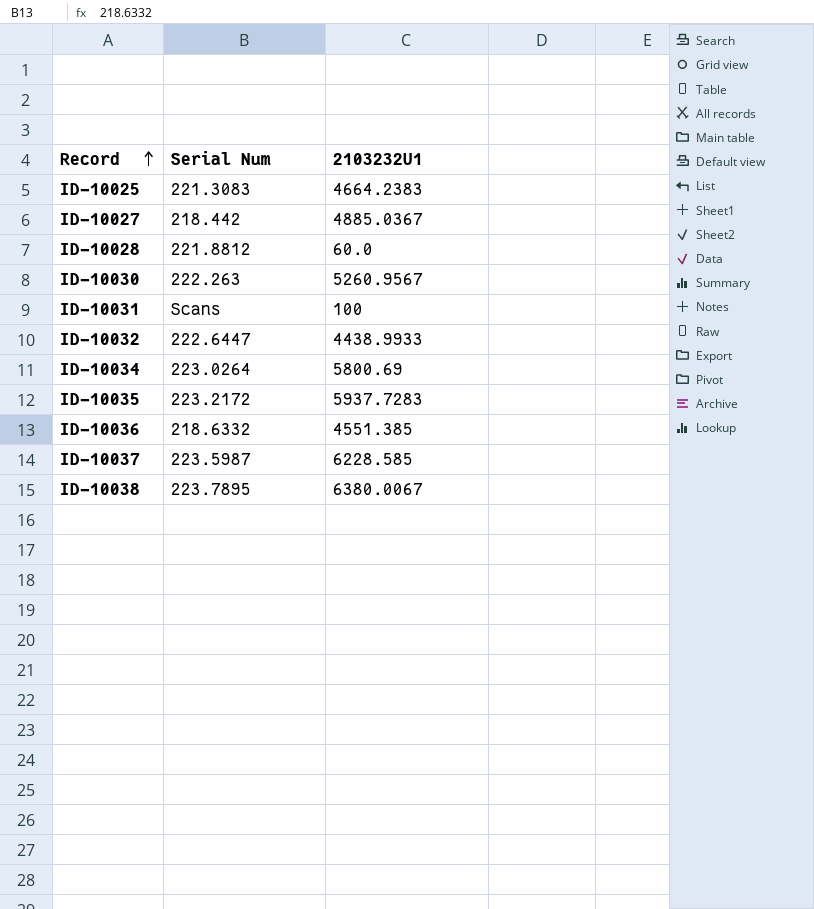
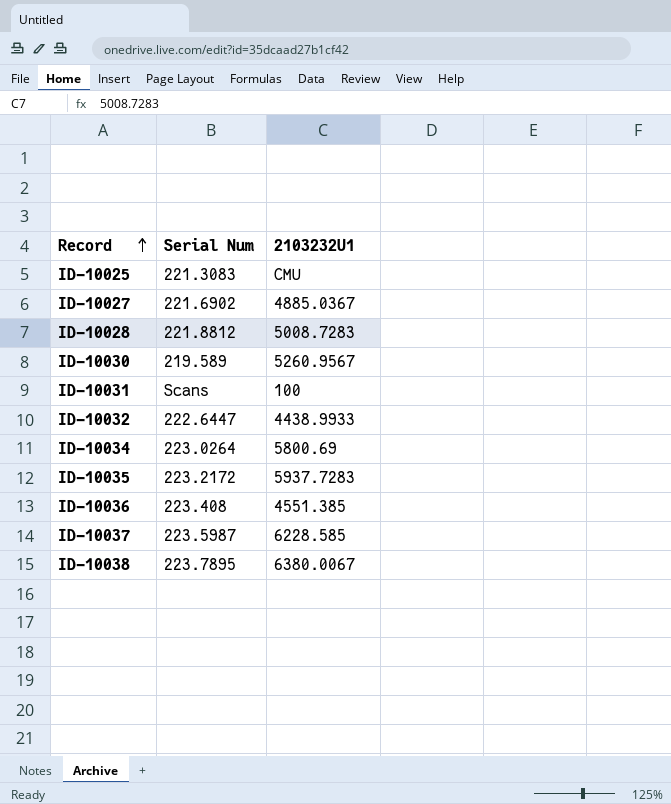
ID-10025 | 2103232U1: 4664.2383 -> CMU
ID-10027 | Serial Num: 218.442 -> 221.6902
ID-10028 | 2103232U1: 60.0 -> 5008.7283
ID-10030 | Serial Num: 222.263 -> 219.589
ID-10036 | Serial Num: 218.6332 -> 223.408

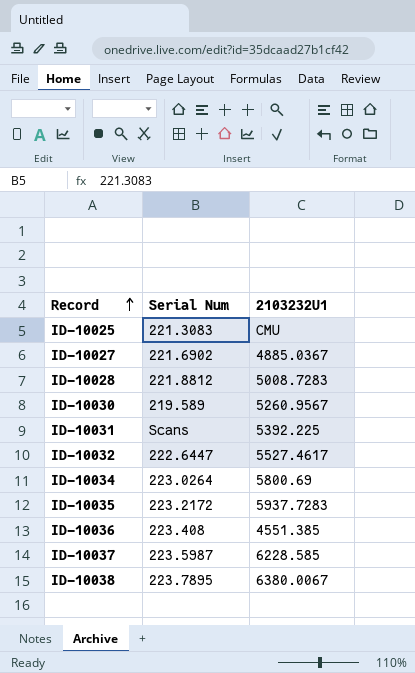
ID-10031 | 2103232U1: 100 -> 5392.225
ID-10032 | 2103232U1: 4438.9933 -> 5527.4617

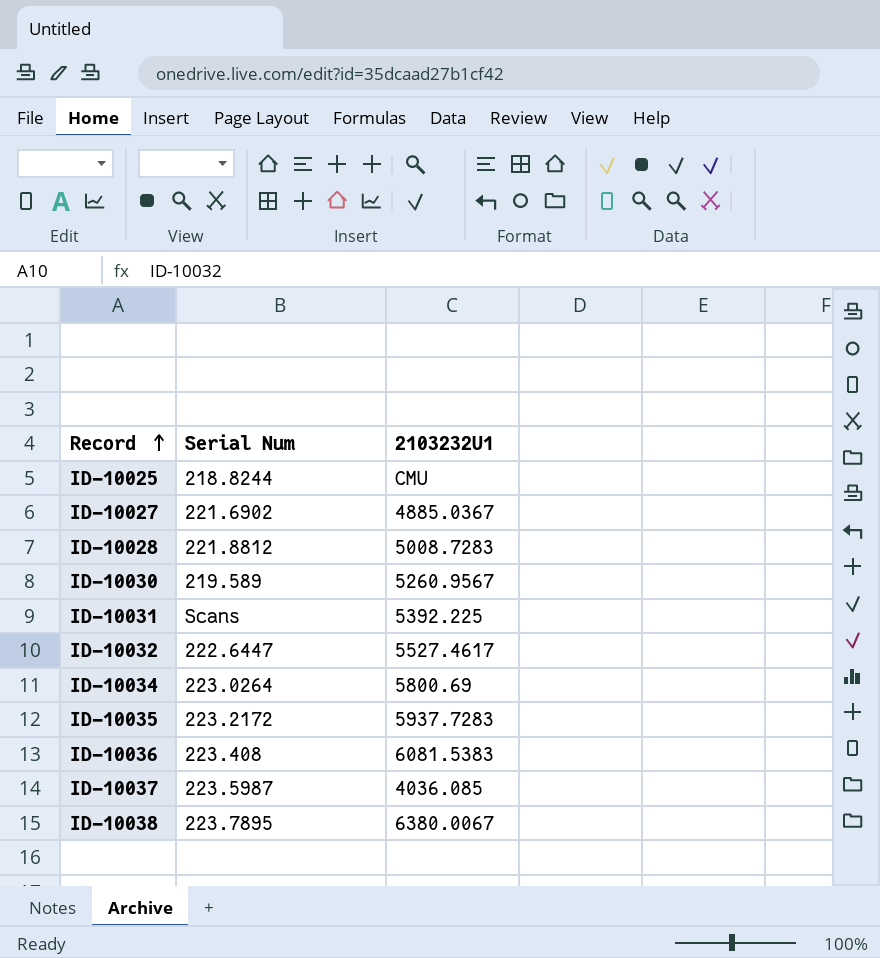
ID-10025 | Serial Num: 221.3083 -> 218.8244
ID-10036 | 2103232U1: 4551.385 -> 6081.5383
ID-10037 | 2103232U1: 6228.585 -> 4036.085

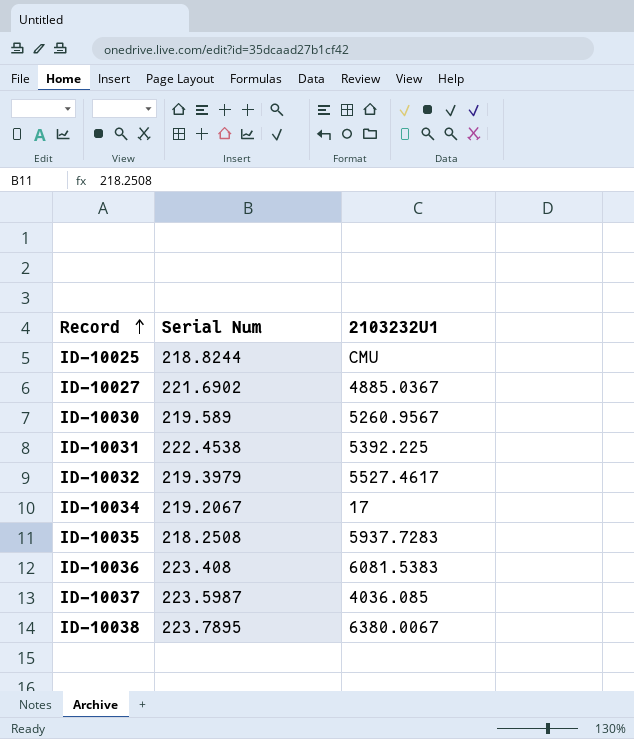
row ID-10028: 221.8812 | 5008.7283 -> none
ID-10031 | Serial Num: Scans -> 222.4538
ID-10032 | Serial Num: 222.6447 -> 219.3979
ID-10034 | Serial Num: 223.0264 -> 219.2067
ID-10034 | 2103232U1: 5800.69 -> 17
ID-10035 | Serial Num: 223.2172 -> 218.2508

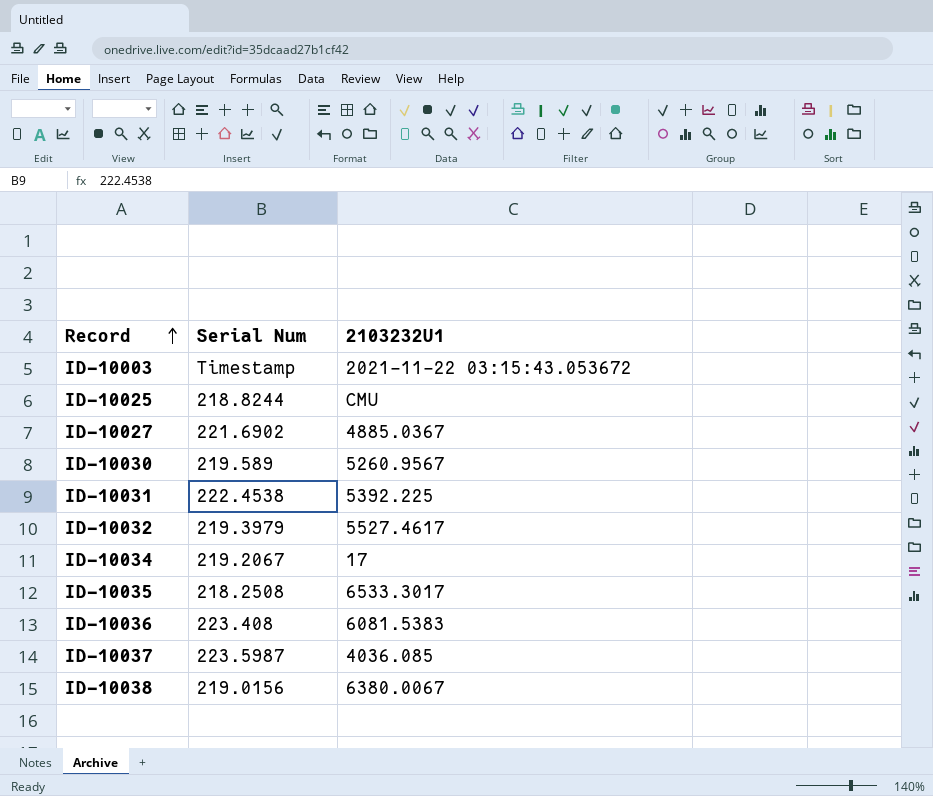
row ID-10003: none -> Timestamp | 2021-11-22 03:15:43.053672
ID-10035 | 2103232U1: 5937.7283 -> 6533.3017
ID-10038 | Serial Num: 223.7895 -> 219.0156

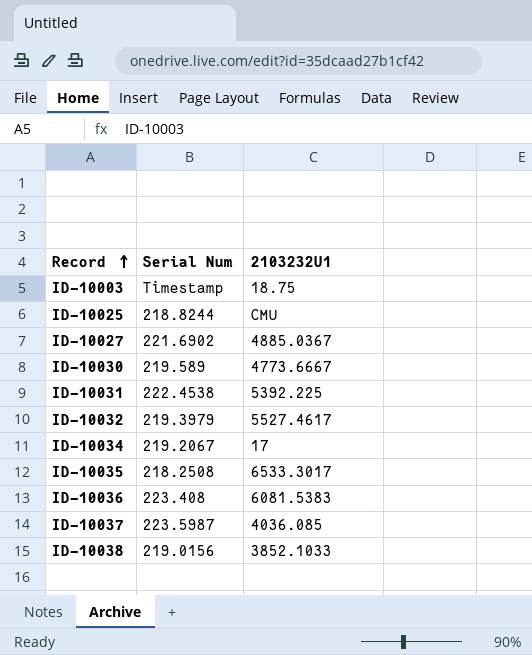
ID-10003 | 2103232U1: 2021-11-22 03:15:43.053672 -> 18.75
ID-10030 | 2103232U1: 5260.9567 -> 4773.6667
ID-10038 | 2103232U1: 6380.0067 -> 3852.1033

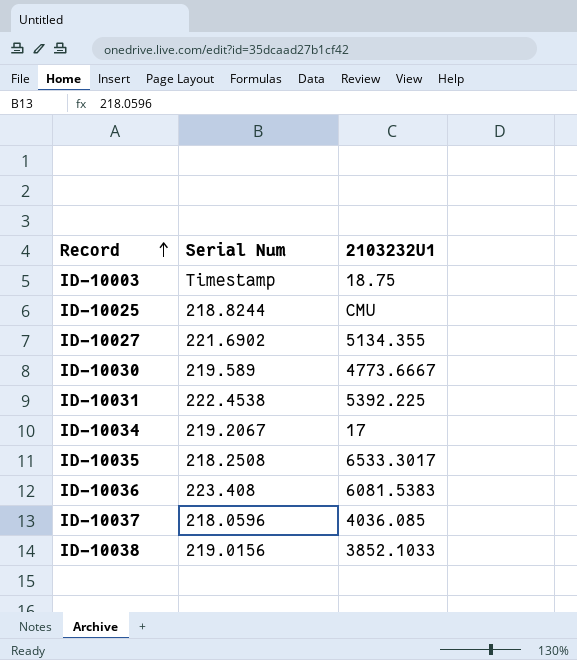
row ID-10032: 219.3979 | 5527.4617 -> none
ID-10027 | 2103232U1: 4885.0367 -> 5134.355
ID-10037 | Serial Num: 223.5987 -> 218.0596

